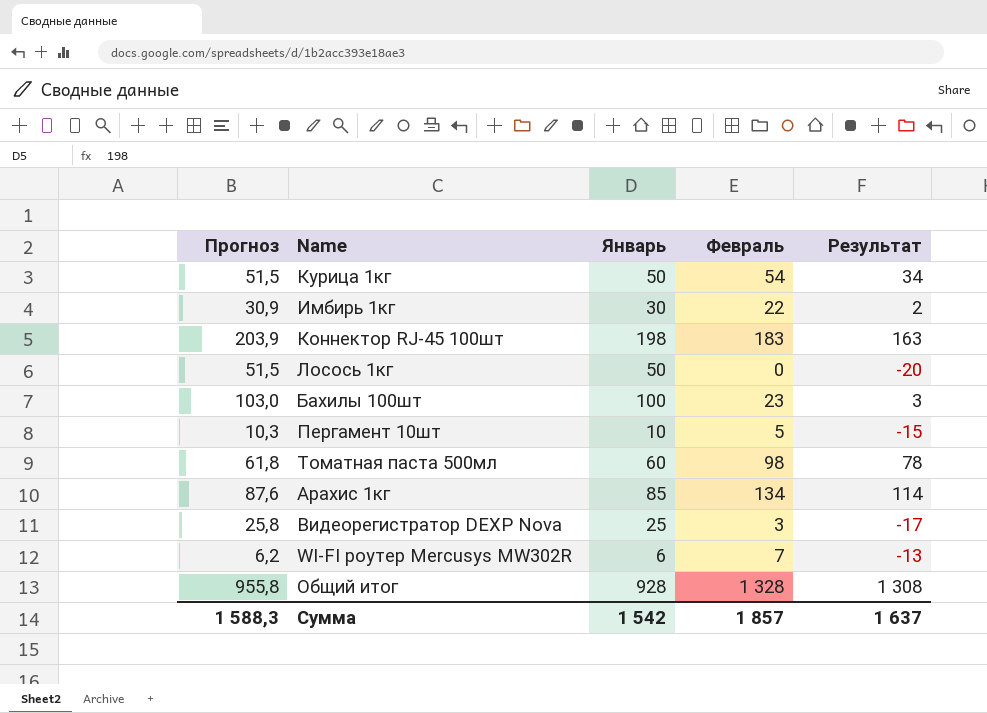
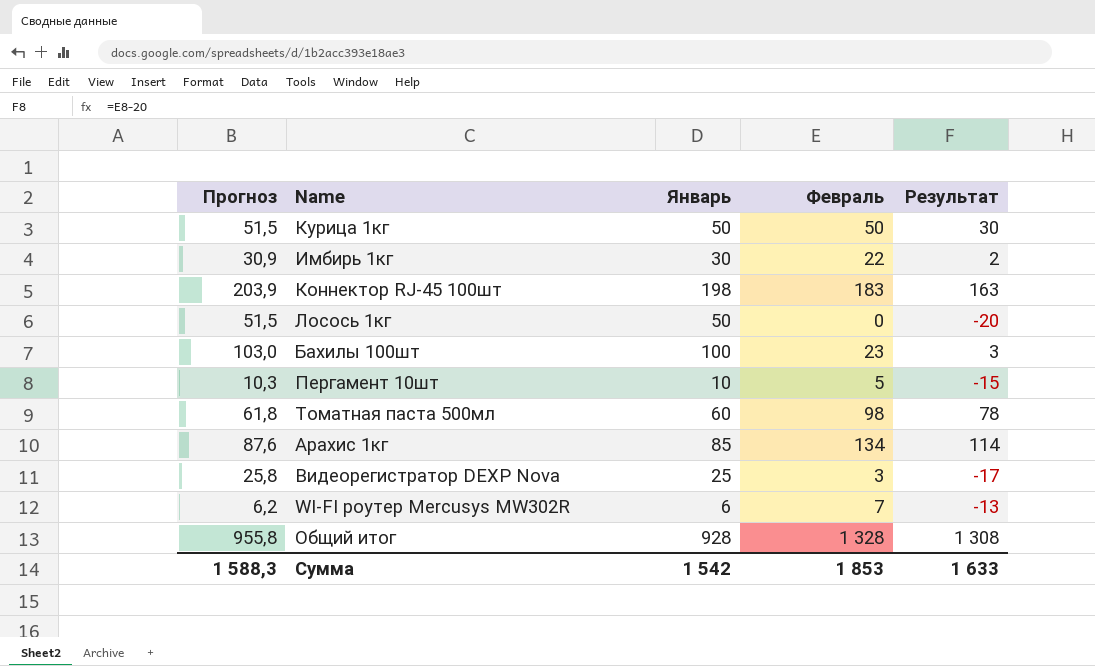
Курица 1кг | Февраль: 54 -> 50
Курица 1кг | Результат: 34 -> 30
Сумма | Февраль: 1 857 -> 1 853
Сумма | Результат: 1 637 -> 1 633

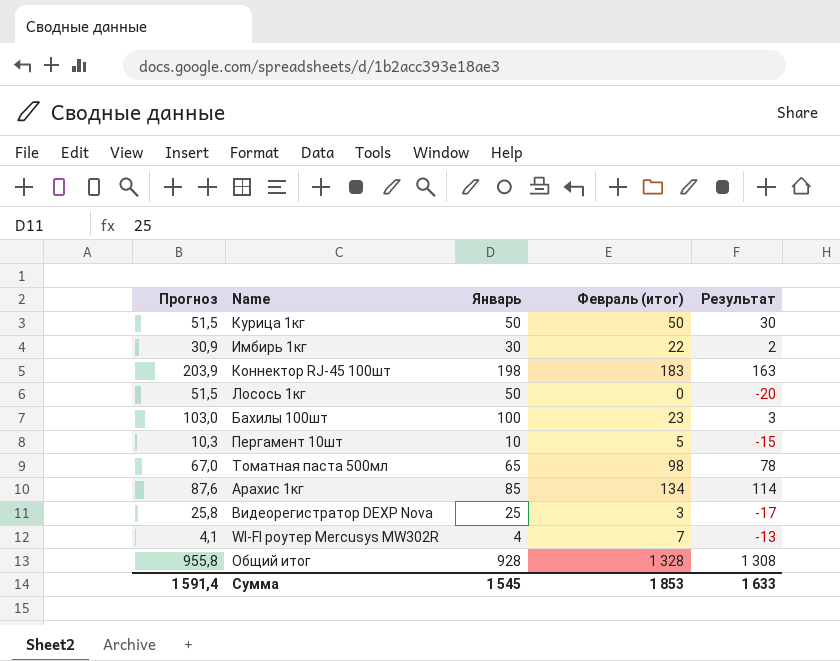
column name: Февраль -> Февраль (итог)
Томатная паста 500мл | Прогноз: 61,8 -> 67,0
Томатная паста 500мл | Январь: 60 -> 65
WI-FI роутер Mercusys MW302R | Прогноз: 6,2 -> 4,1
WI-FI роутер Mercusys MW302R | Январь: 6 -> 4
Сумма | Прогноз: 1 588,3 -> 1 591,4
Сумма | Январь: 1 542 -> 1 545

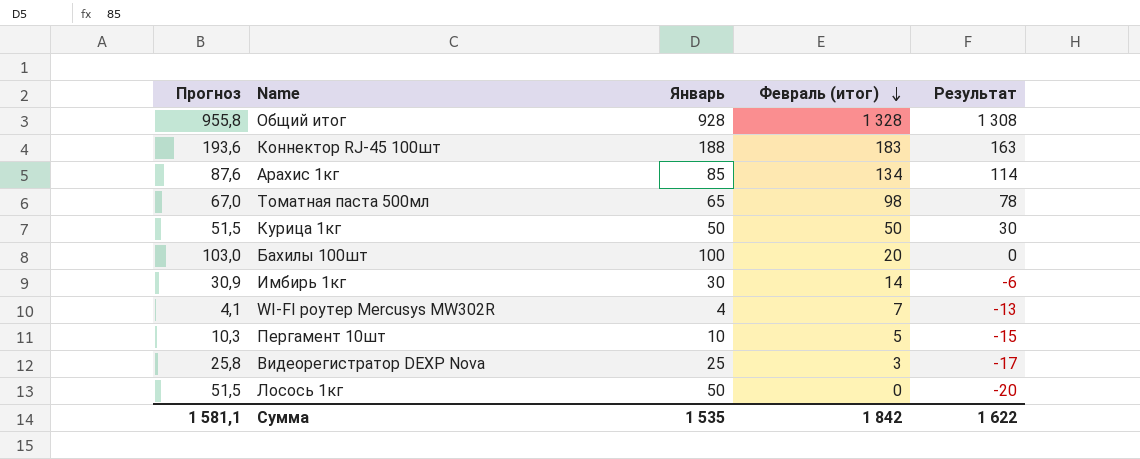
row order: none -> Февраль (итог) descending
Коннектор RJ-45 100шт | Прогноз: 203,9 -> 193,6
Коннектор RJ-45 100шт | Январь: 198 -> 188
Бахилы 100шт | Февраль (итог): 23 -> 20
Бахилы 100шт | Результат: 3 -> 0
Имбирь 1кг | Февраль (итог): 22 -> 14
Имбирь 1кг | Результат: 2 -> -6
Сумма | Прогноз: 1 591,4 -> 1 581,1
Сумма | Январь: 1 545 -> 1 535
Сумма | Февраль (итог): 1 853 -> 1 842
Сумма | Результат: 1 633 -> 1 622

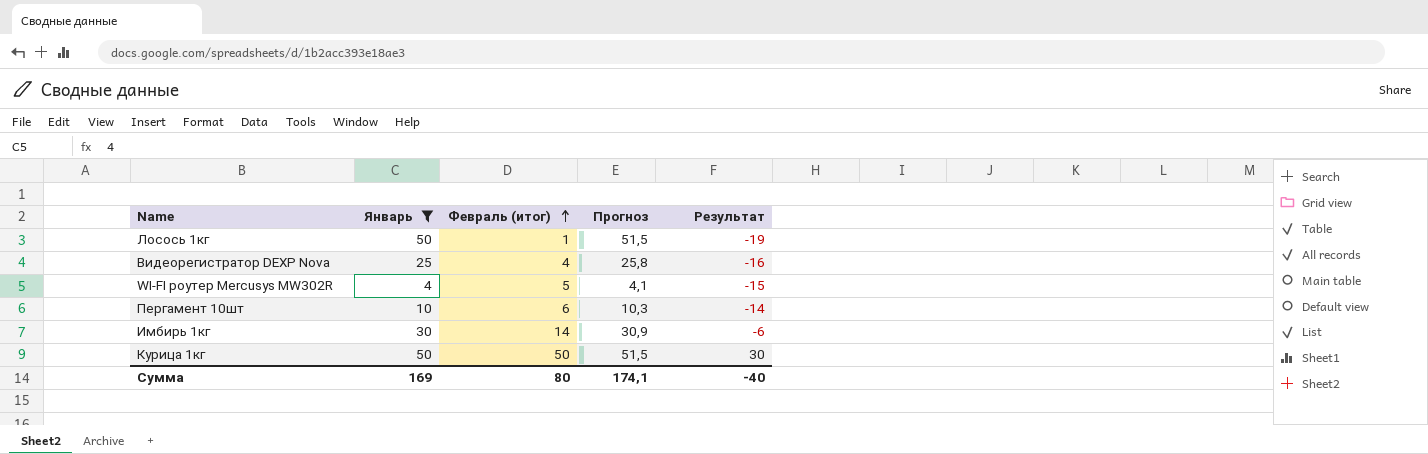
filter: none -> Январь <= 50
row order: Февраль (итог) descending -> Февраль (итог) ascending
column Прогноз | position: 1 -> 4
Лосось 1кг | Февраль (итог): 0 -> 1
Лосось 1кг | Результат: -20 -> -19
Видеорегистратор DEXP Nova | Февраль (итог): 3 -> 4
Видеорегистратор DEXP Nova | Результат: -17 -> -16
WI-FI роутер Mercusys MW302R | Февраль (итог): 7 -> 5
WI-FI роутер Mercusys MW302R | Результат: -13 -> -15
Пергамент 10шт | Февраль (итог): 5 -> 6
Пергамент 10шт | Результат: -15 -> -14
Сумма | Январь: 1 535 -> 169
Сумма | Февраль (итог): 1 842 -> 80
Сумма | Прогноз: 1 581,1 -> 174,1
Сумма | Результат: 1 622 -> -40

